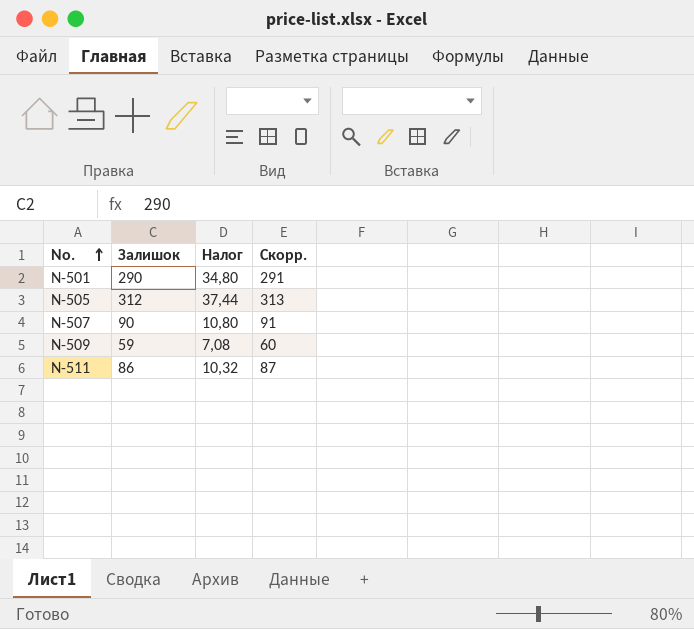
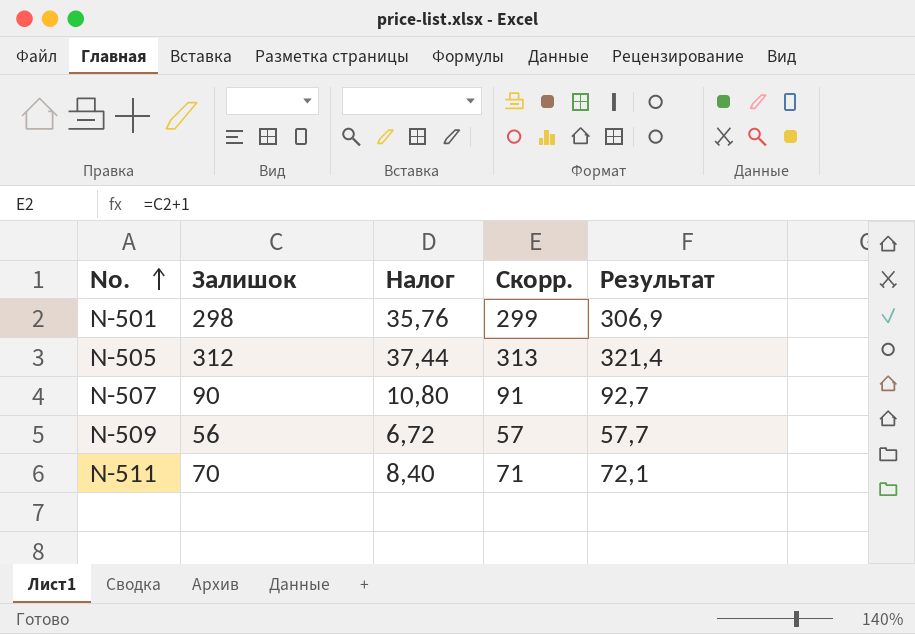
column Результат | formula: none -> [Залишок] * 1,03
N-501 | Залишок: 290 -> 298
N-501 | Налог: 34,80 -> 35,76
N-501 | Скорр.: 291 -> 299
N-509 | Залишок: 59 -> 56
N-509 | Налог: 7,08 -> 6,72
N-509 | Скорр.: 60 -> 57
N-511 | Залишок: 86 -> 70
N-511 | Налог: 10,32 -> 8,40
N-511 | Скорр.: 87 -> 71

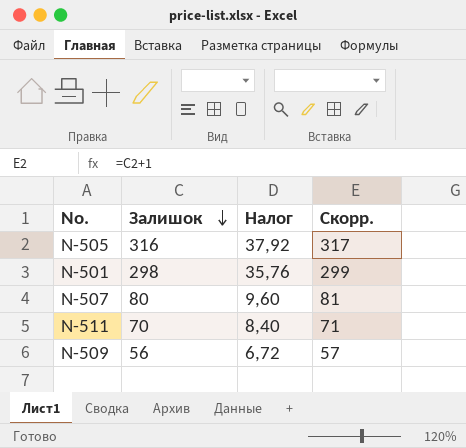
row order: No. ascending -> Залишок descending
column Результат | formula: [Залишок] * 1,03 -> none
N-505 | Залишок: 312 -> 316
N-505 | Налог: 37,44 -> 37,92
N-505 | Скорр.: 313 -> 317
N-507 | Залишок: 90 -> 80
N-507 | Налог: 10,80 -> 9,60
N-507 | Скорр.: 91 -> 81

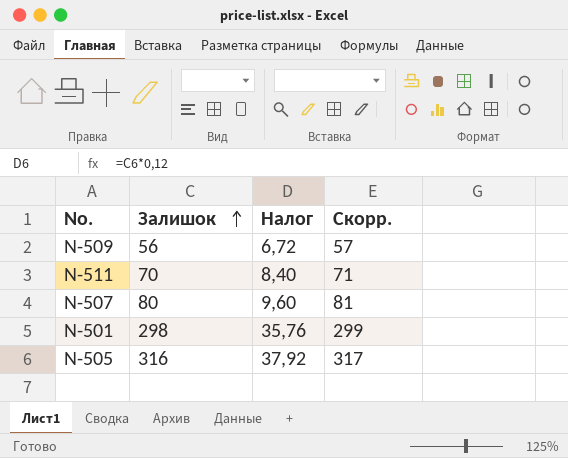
row order: Залишок descending -> Залишок ascending

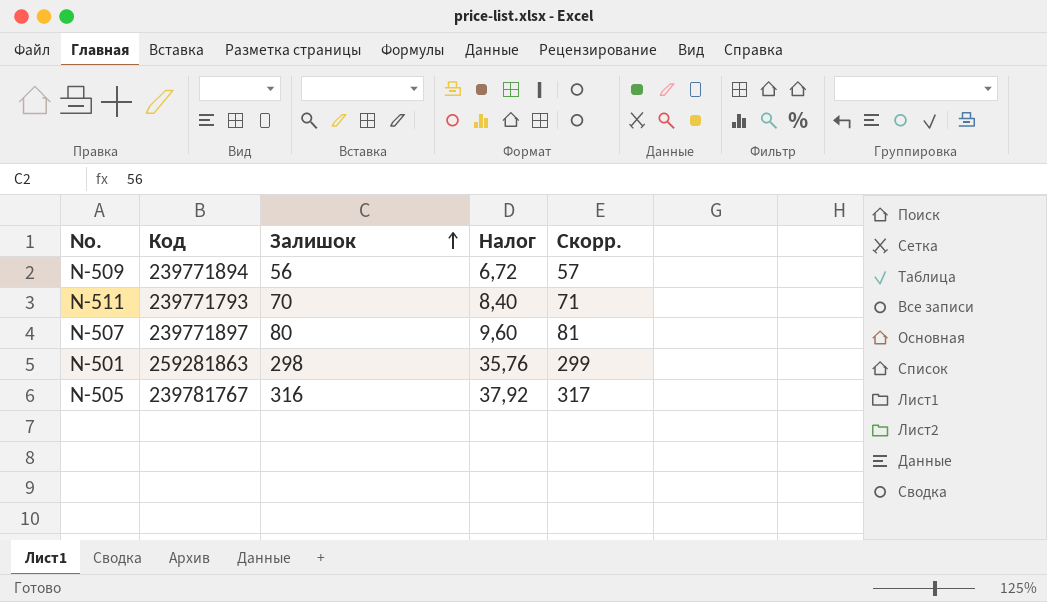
column Код | position: none -> 2

